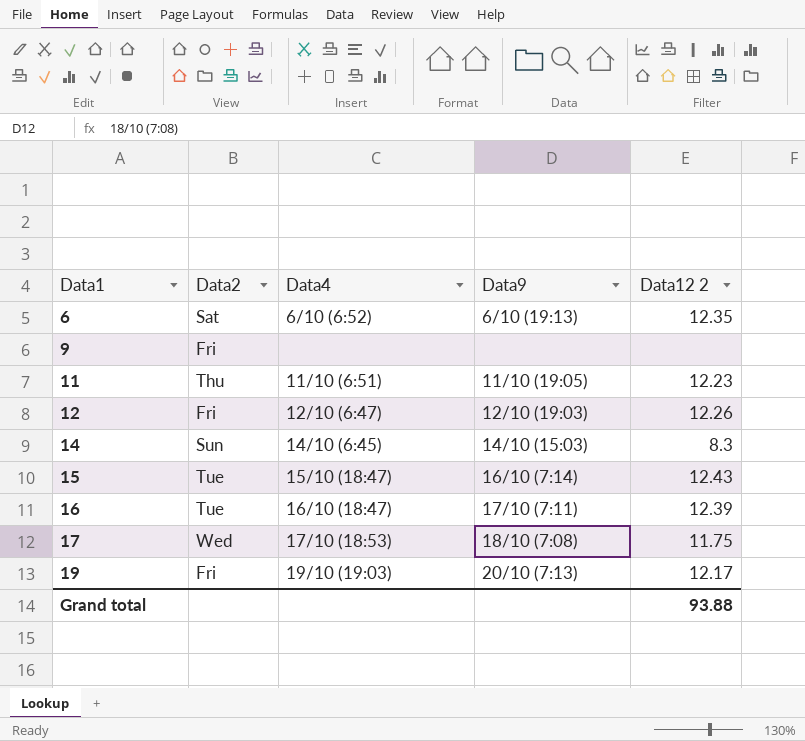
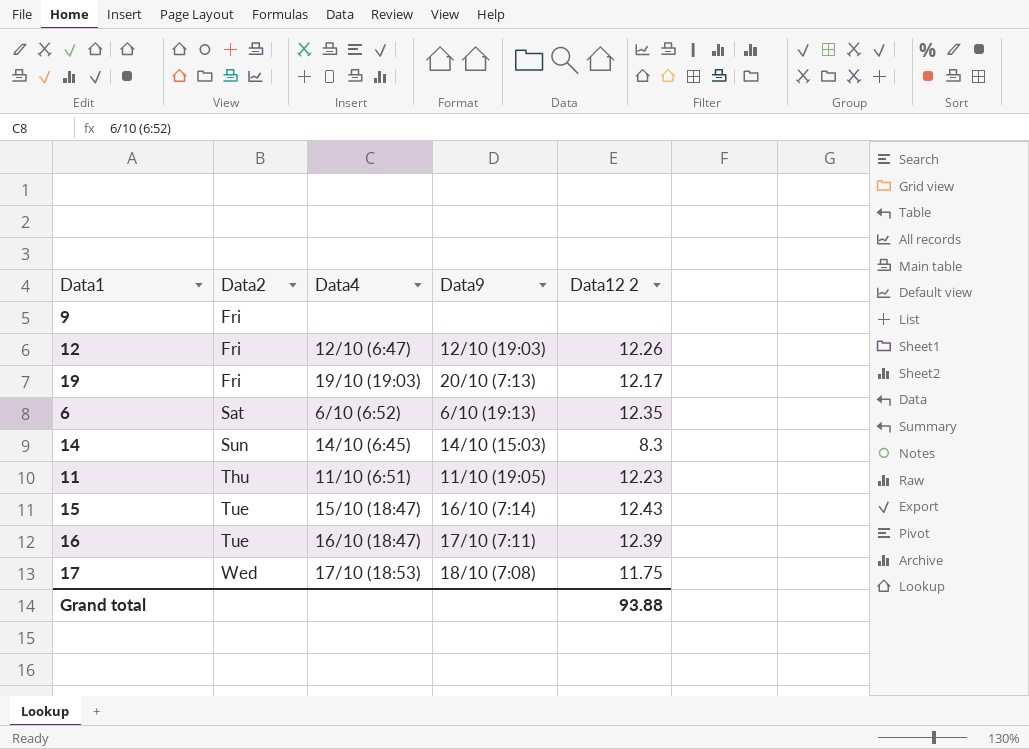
row order: Data1 ascending -> Data2 ascending

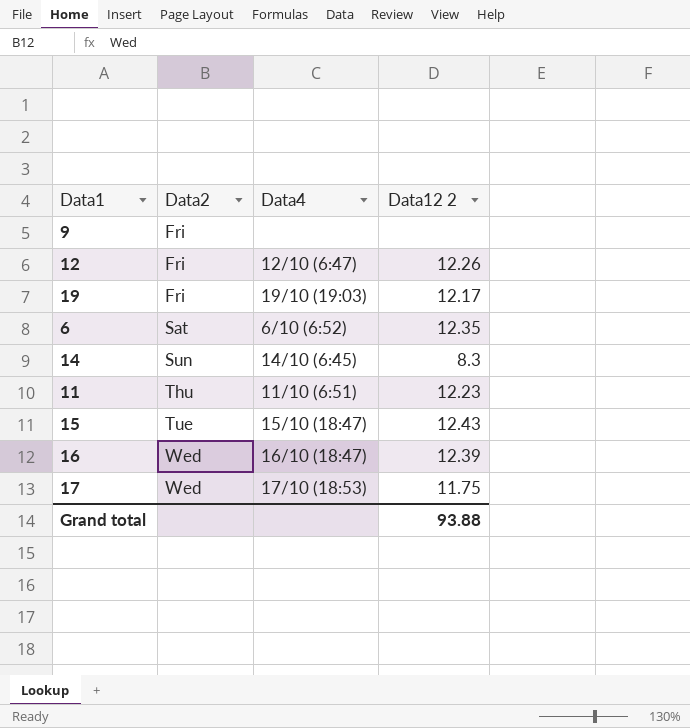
column Data9 | position: 4 -> none
16 | Data2: Tue -> Wed

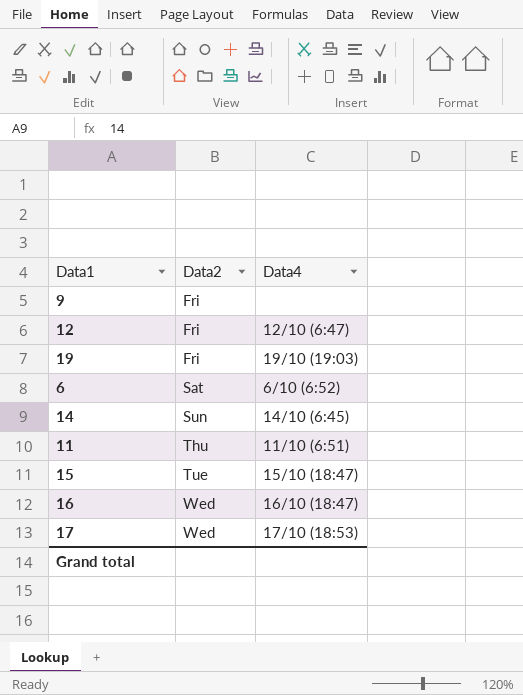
column Data12 2 | position: 4 -> none

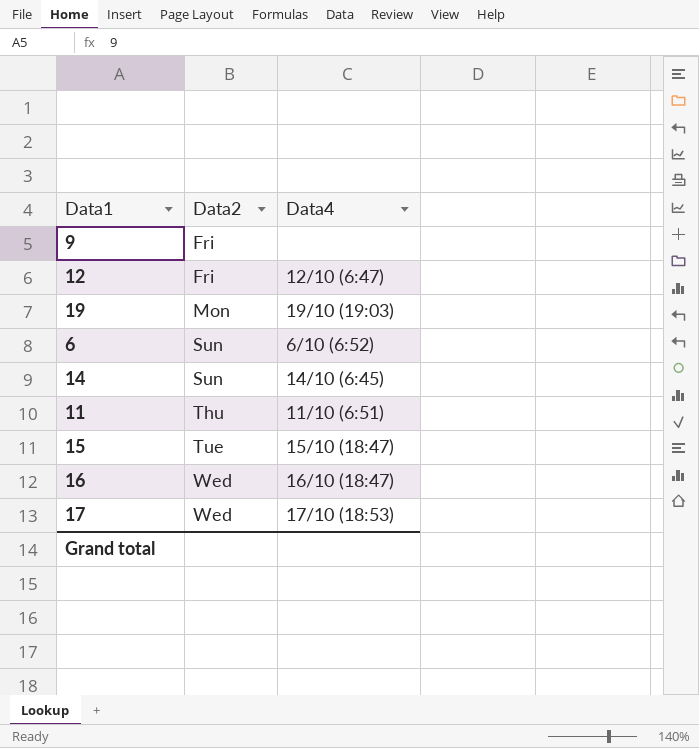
19 | Data2: Fri -> Mon
6 | Data2: Sat -> Sun

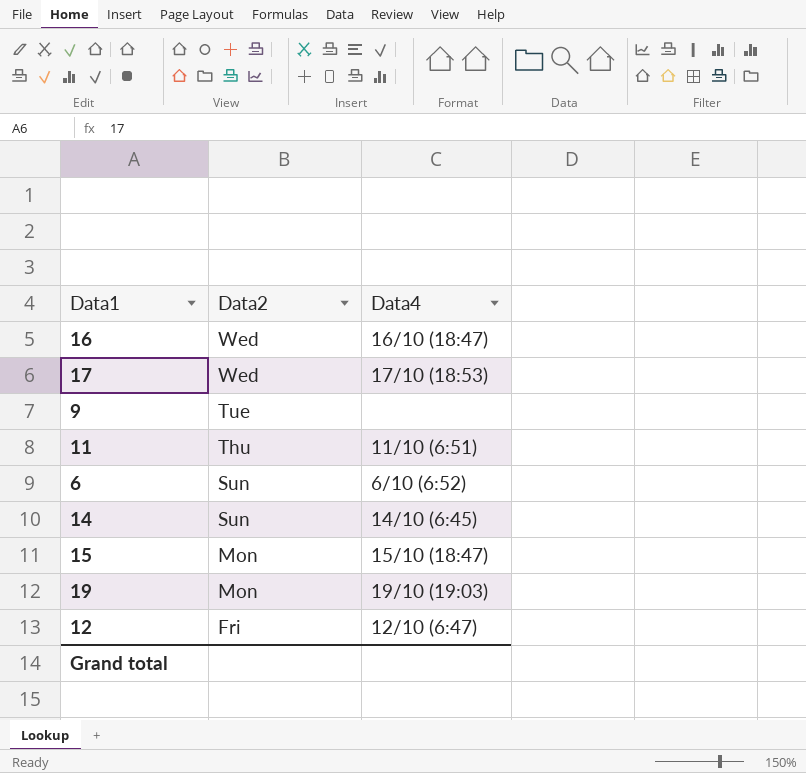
row order: Data2 ascending -> Data2 descending
9 | Data2: Fri -> Tue
15 | Data2: Tue -> Mon

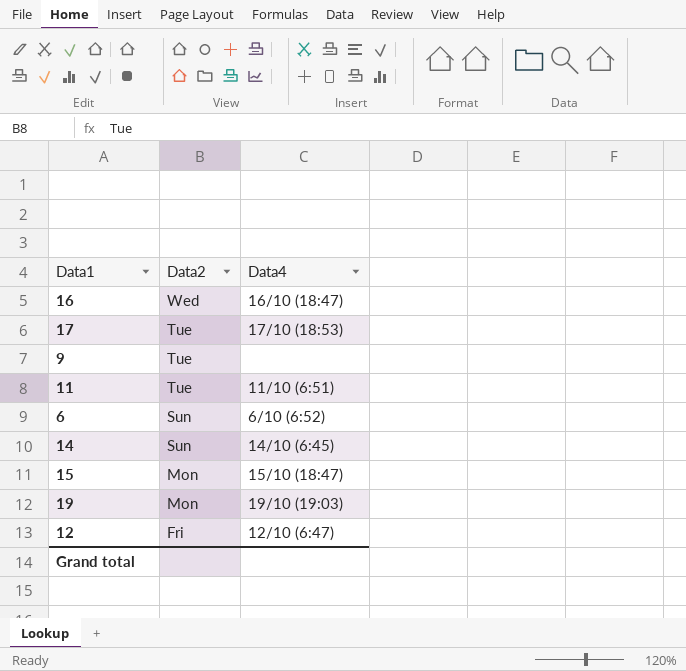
17 | Data2: Wed -> Tue
11 | Data2: Thu -> Tue

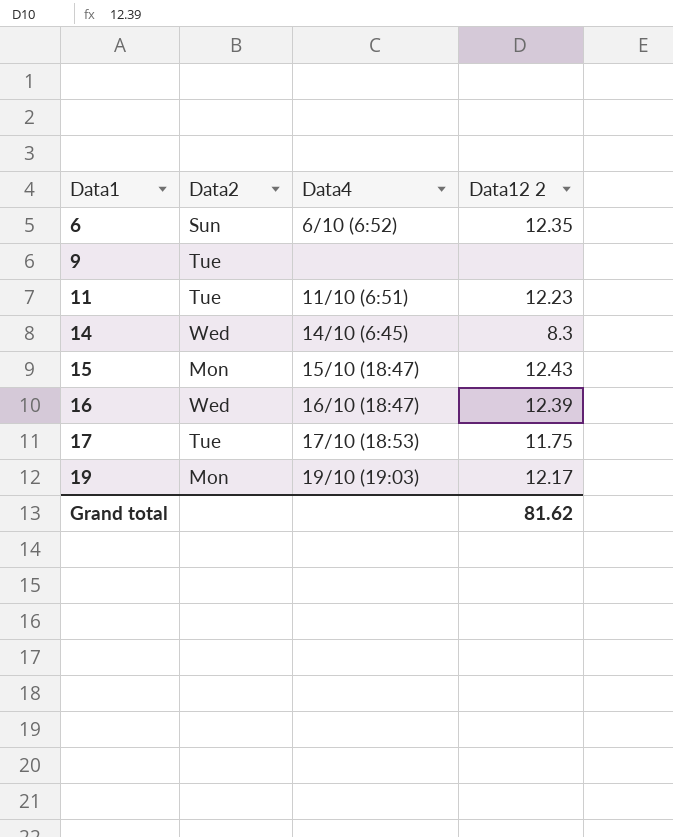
row order: Data2 descending -> Data1 ascending
column Data12 2 | position: none -> 4
row 12: Fri | 12/10 (6:47) -> none
14 | Data2: Sun -> Wed

